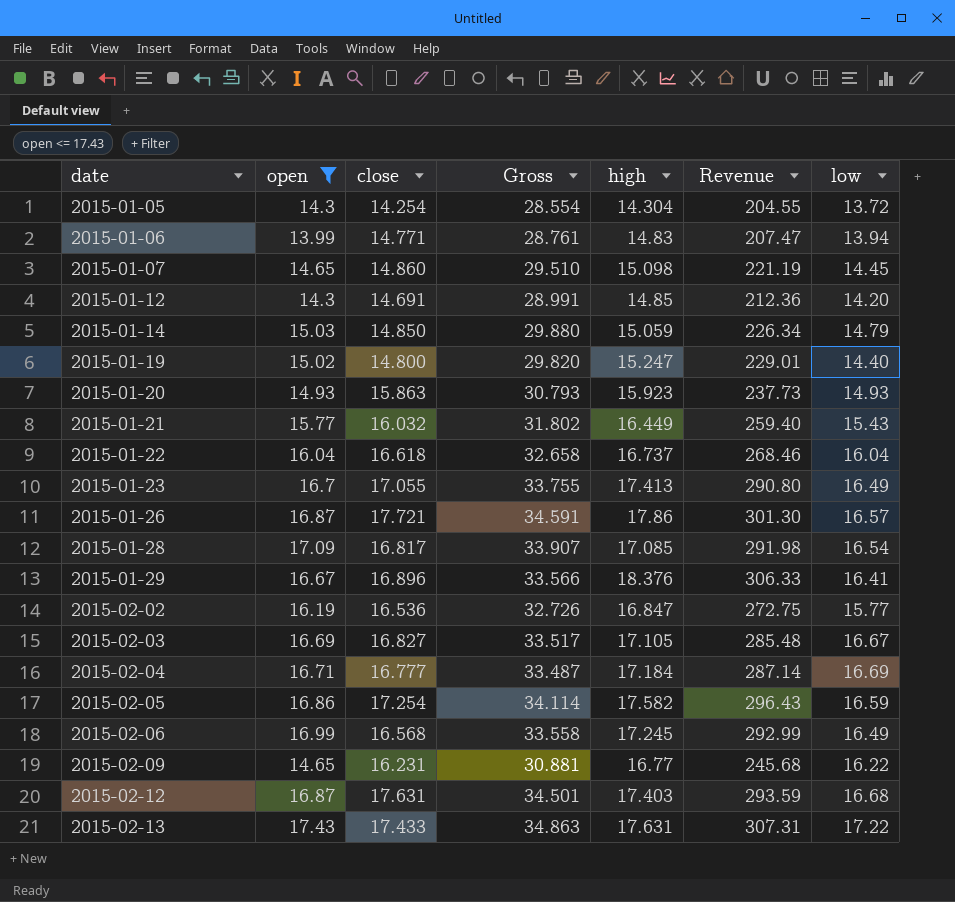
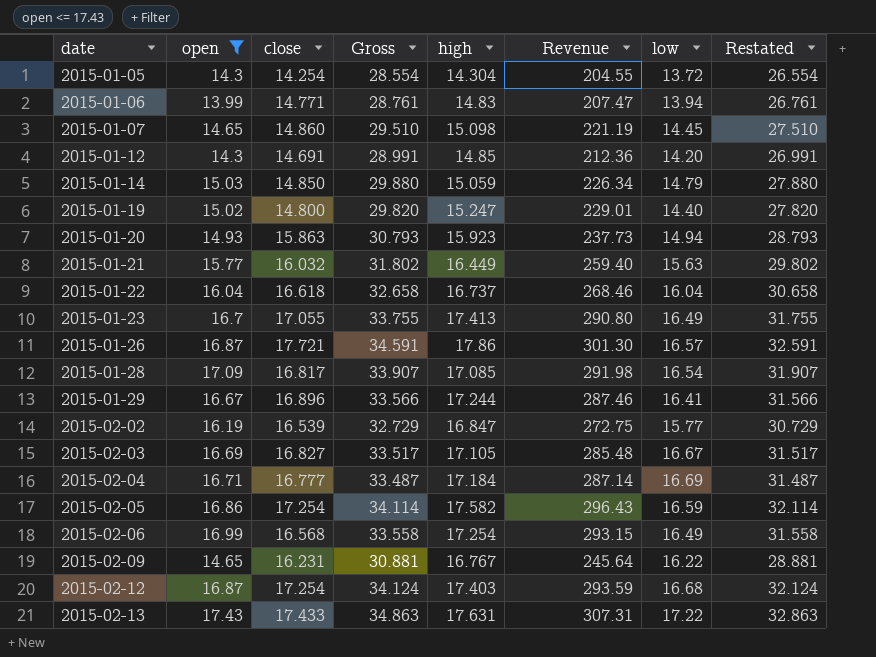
column Restated | formula: none -> [Gross] - 2
2015-01-20 | low: 14.93 -> 14.94
2015-01-21 | low: 15.43 -> 15.63
2015-01-29 | high: 18.376 -> 17.244
2015-01-29 | Revenue: 306.33 -> 287.46
2015-02-02 | close: 16.536 -> 16.539
2015-02-02 | Gross: 32.726 -> 32.729
2015-02-06 | high: 17.245 -> 17.254
2015-02-06 | Revenue: 292.99 -> 293.15
2015-02-09 | high: 16.77 -> 16.767
2015-02-09 | Revenue: 245.68 -> 245.64
2015-02-12 | close: 17.631 -> 17.254
2015-02-12 | Gross: 34.501 -> 34.124

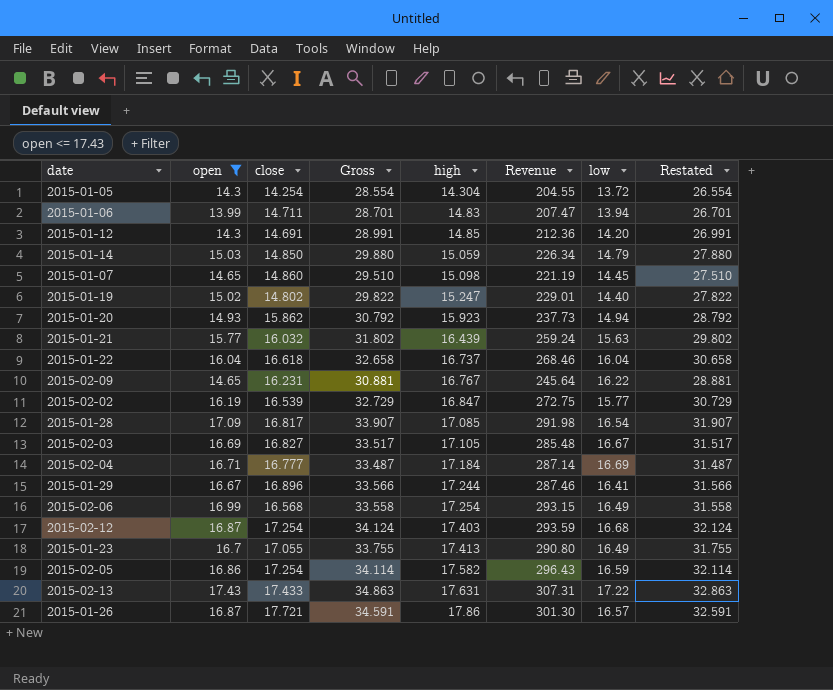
row order: date ascending -> high ascending
2015-01-06 | close: 14.771 -> 14.711
2015-01-06 | Gross: 28.761 -> 28.701
2015-01-06 | Restated: 26.761 -> 26.701
2015-01-19 | close: 14.800 -> 14.802
2015-01-19 | Gross: 29.820 -> 29.822
2015-01-19 | Restated: 27.820 -> 27.822
2015-01-20 | close: 15.863 -> 15.862
2015-01-20 | Gross: 30.793 -> 30.792
2015-01-20 | Restated: 28.793 -> 28.792
2015-01-21 | high: 16.449 -> 16.439
2015-01-21 | Revenue: 259.40 -> 259.24

